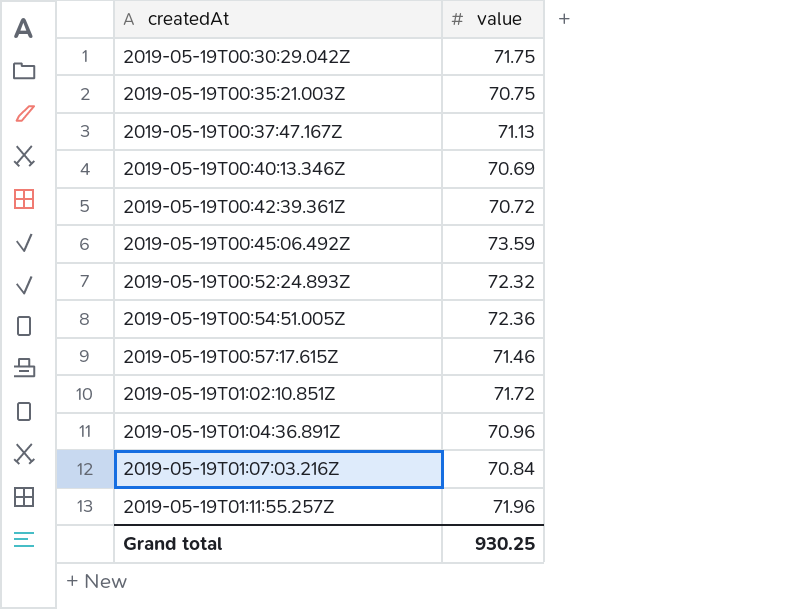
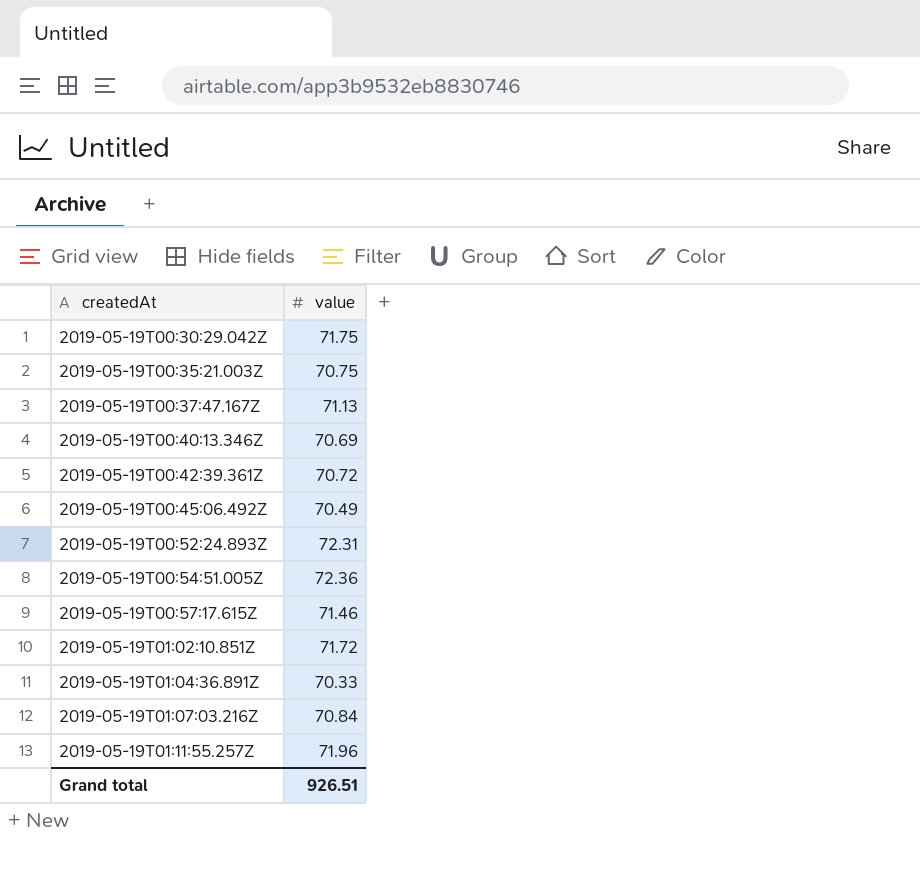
2019-05-19T00:45:06.492Z | value: 73.59 -> 70.49
2019-05-19T00:52:24.893Z | value: 72.32 -> 72.31
2019-05-19T01:04:36.891Z | value: 70.96 -> 70.33
Grand total | value: 930.25 -> 926.51

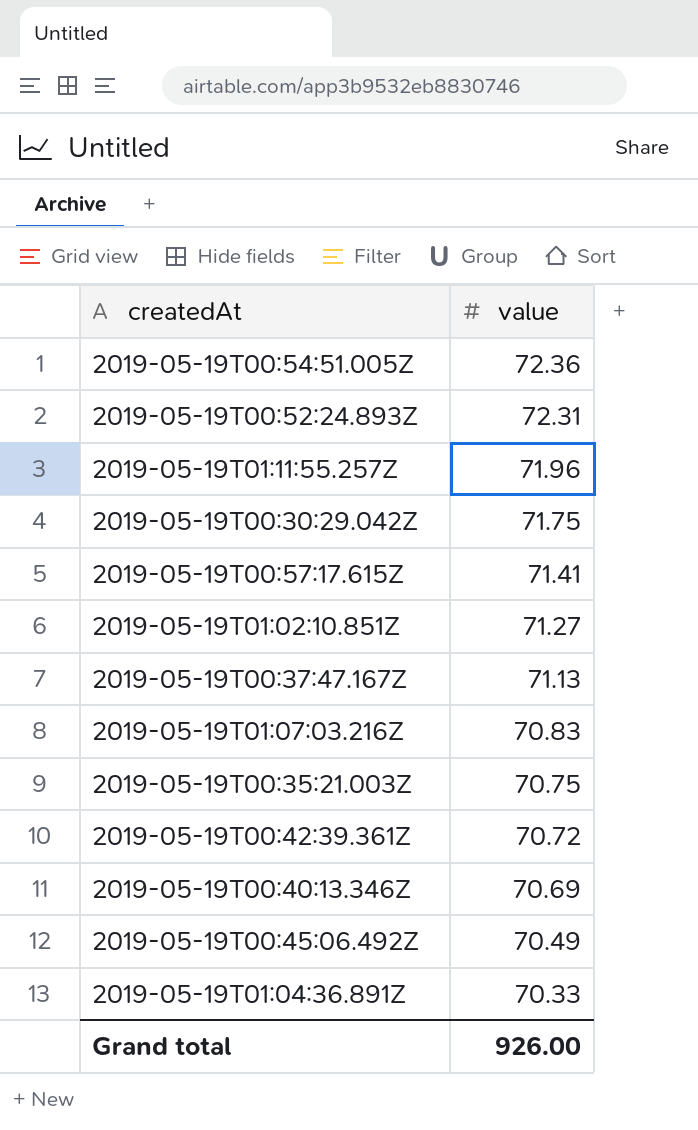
row order: createdAt ascending -> value descending
2019-05-19T00:57:17.615Z | value: 71.46 -> 71.41
2019-05-19T01:02:10.851Z | value: 71.72 -> 71.27
2019-05-19T01:07:03.216Z | value: 70.84 -> 70.83
Grand total | value: 926.51 -> 926.00

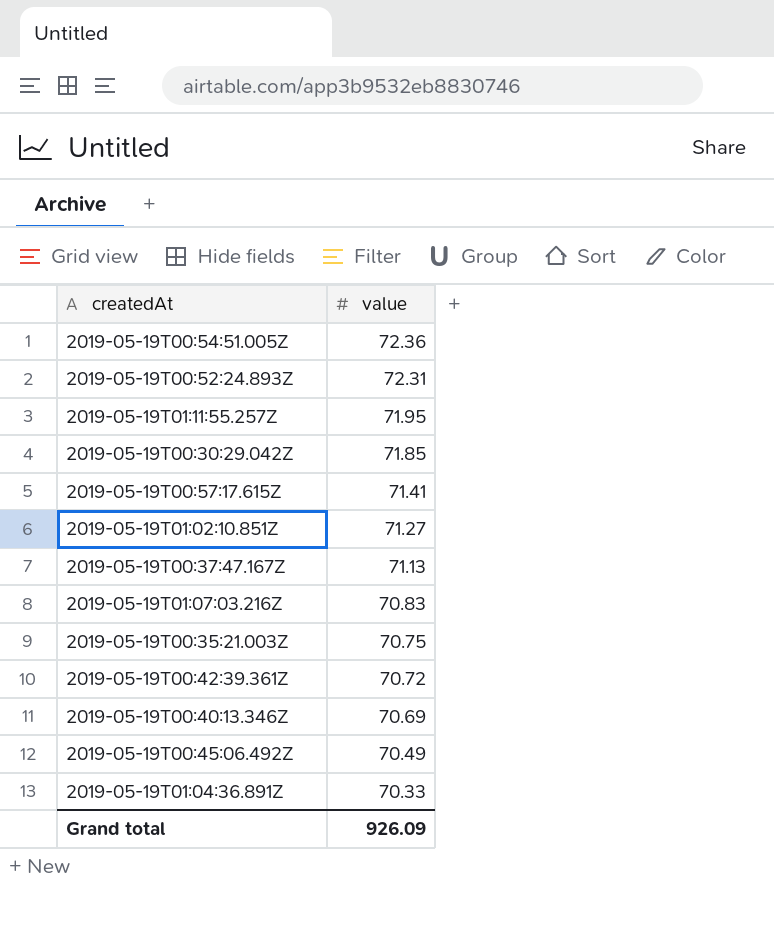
2019-05-19T01:11:55.257Z | value: 71.96 -> 71.95
2019-05-19T00:30:29.042Z | value: 71.75 -> 71.85
Grand total | value: 926.00 -> 926.09

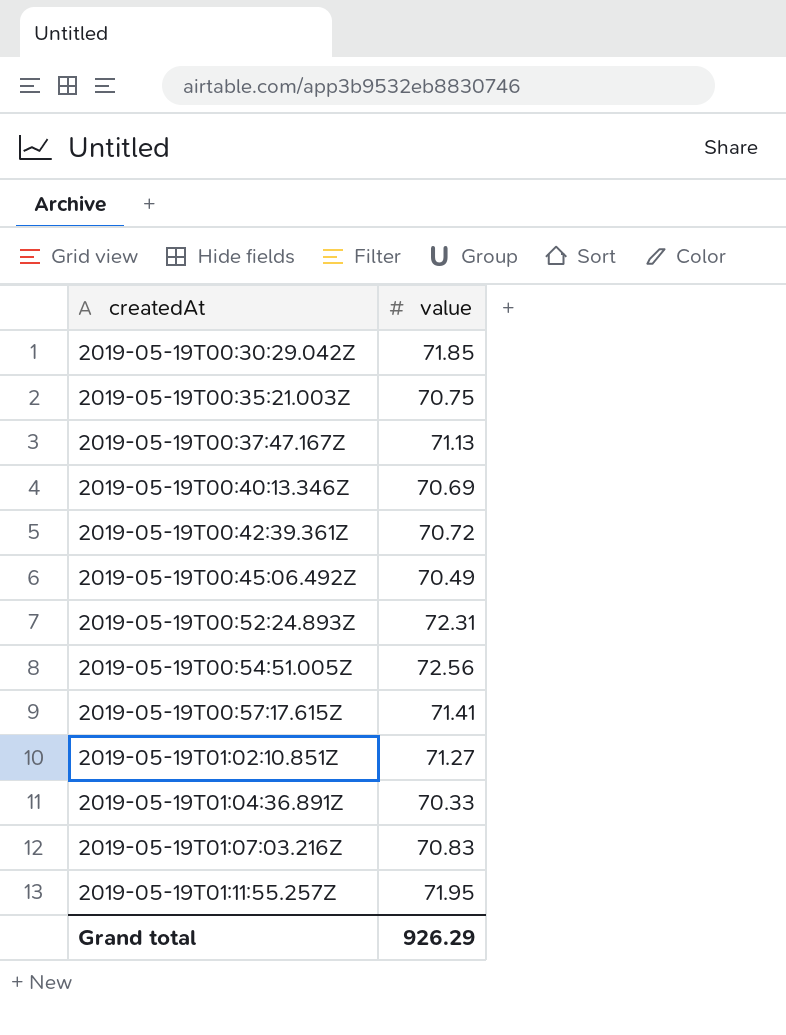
row order: value descending -> createdAt ascending
2019-05-19T00:54:51.005Z | value: 72.36 -> 72.56
Grand total | value: 926.09 -> 926.29

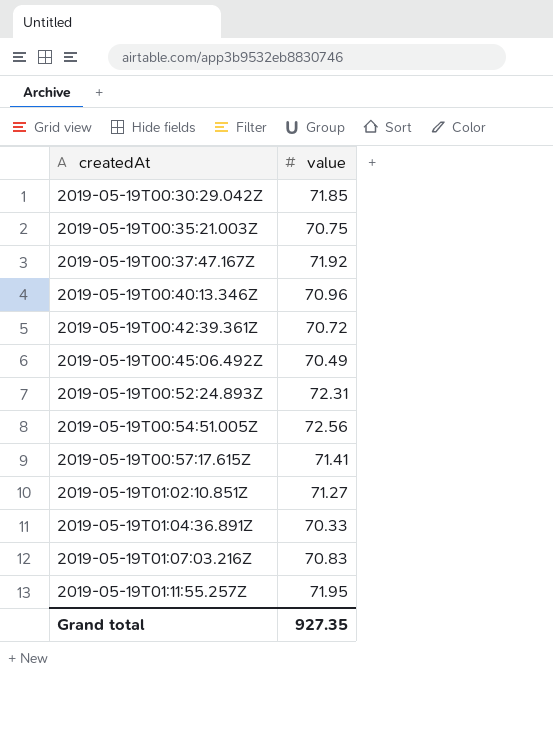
2019-05-19T00:37:47.167Z | value: 71.13 -> 71.92
2019-05-19T00:40:13.346Z | value: 70.69 -> 70.96
Grand total | value: 926.29 -> 927.35

